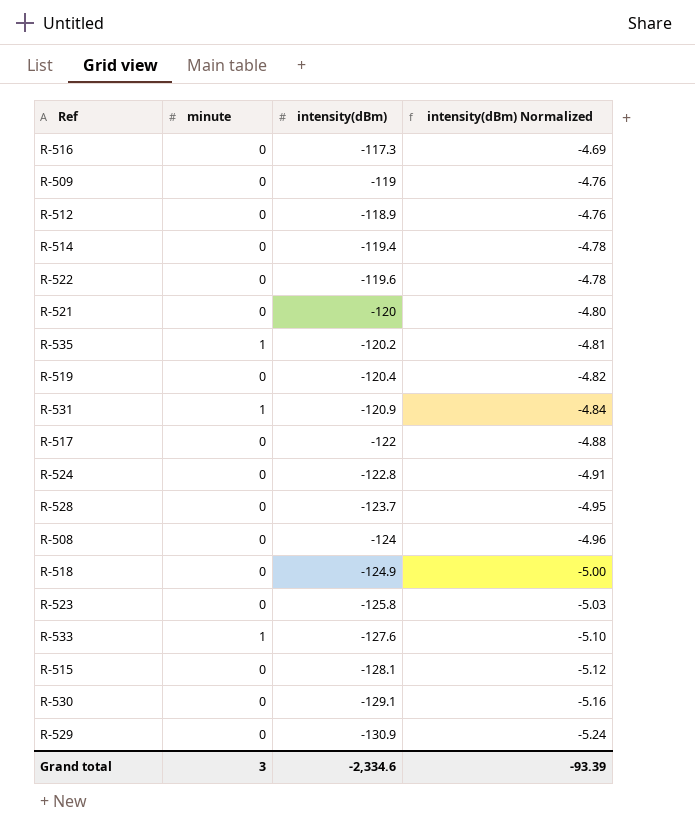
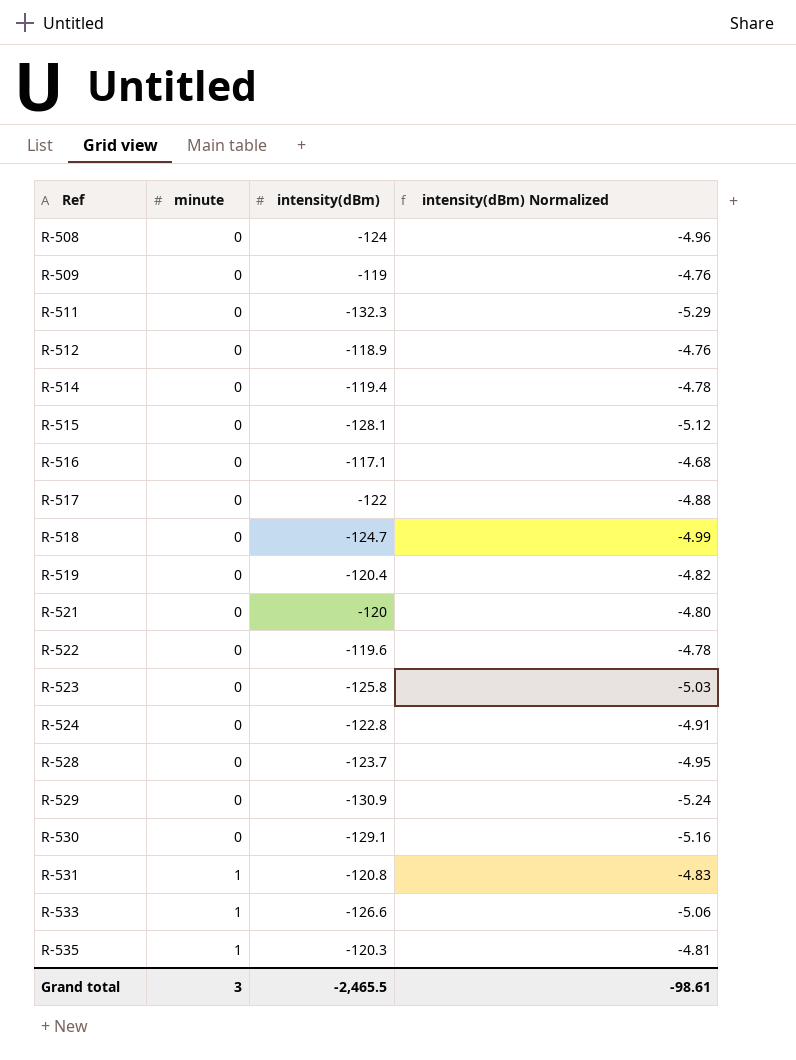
row order: intensity(dBm) Normalized descending -> Ref ascending
row R-511: none -> 0 | -132.3 | -5.29
R-516 | intensity(dBm): -117.3 -> -117.1
R-516 | intensity(dBm) Normalized: -4.69 -> -4.68
R-518 | intensity(dBm): -124.9 -> -124.7
R-518 | intensity(dBm) Normalized: -5.00 -> -4.99
R-531 | intensity(dBm): -120.9 -> -120.8
R-531 | intensity(dBm) Normalized: -4.84 -> -4.83
R-533 | intensity(dBm): -127.6 -> -126.6
R-533 | intensity(dBm) Normalized: -5.10 -> -5.06
R-535 | intensity(dBm): -120.2 -> -120.3
Grand total | intensity(dBm): -2,334.6 -> -2,465.5
Grand total | intensity(dBm) Normalized: -93.39 -> -98.61

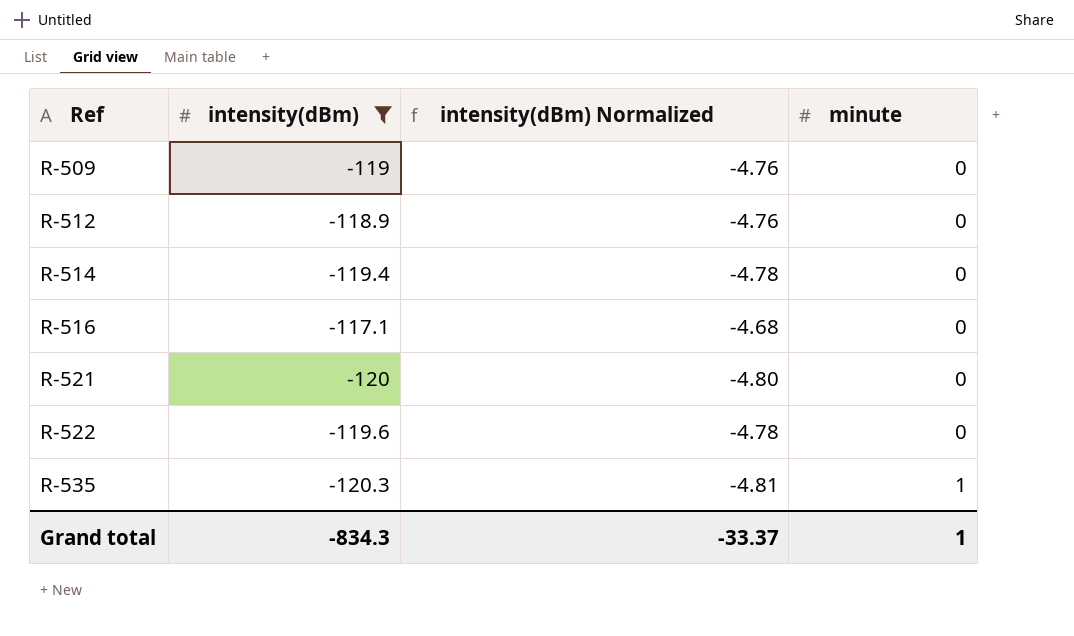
filter: none -> intensity(dBm) >= -120.3
column minute | position: 2 -> 4
Grand total | intensity(dBm): -2,465.5 -> -834.3
Grand total | intensity(dBm) Normalized: -98.61 -> -33.37
Grand total | minute: 3 -> 1

